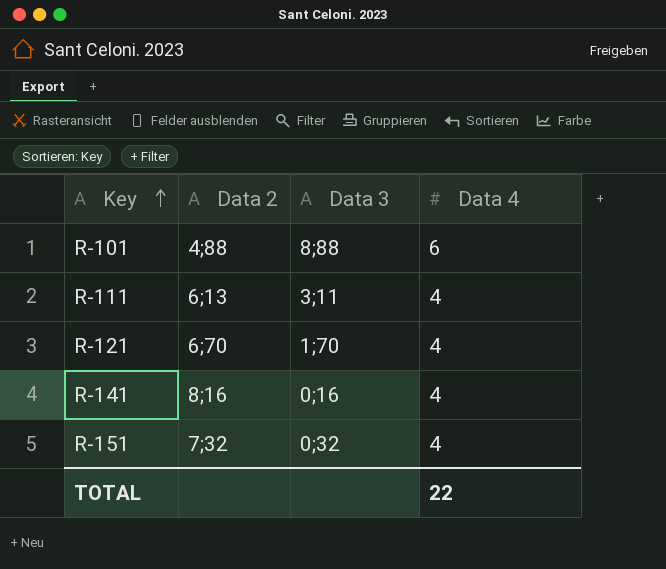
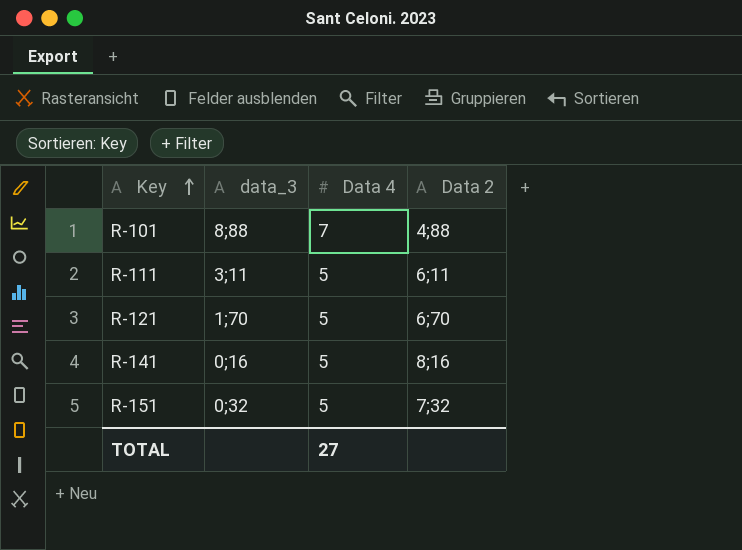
column name: Data 3 -> data_3
column Data 2 | position: 2 -> 4
R-101 | Data 4: 6 -> 7
R-111 | Data 4: 4 -> 5
R-111 | Data 2: 6;13 -> 6;11
R-121 | Data 4: 4 -> 5
R-141 | Data 4: 4 -> 5
R-151 | Data 4: 4 -> 5
TOTAL | Data 4: 22 -> 27

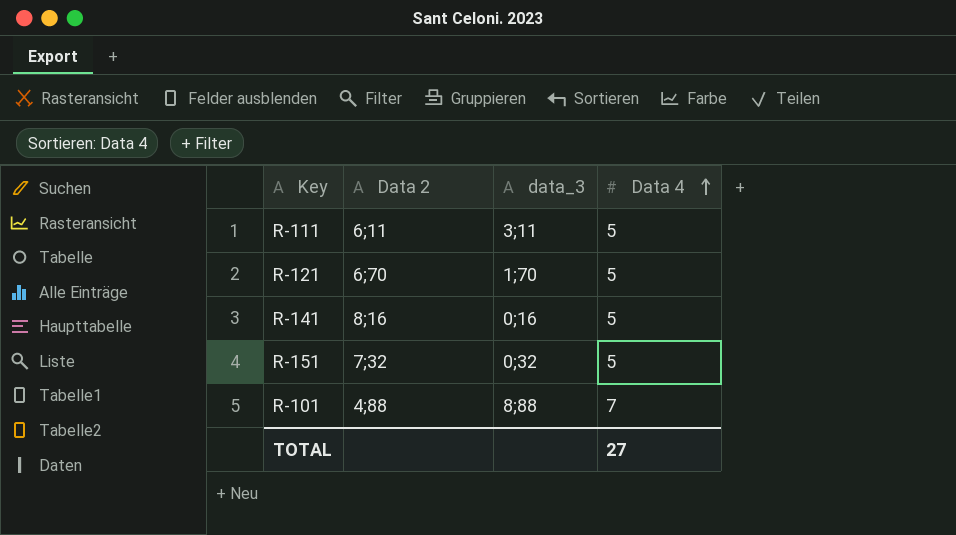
row order: Key ascending -> Data 4 ascending
column Data 2 | position: 4 -> 2

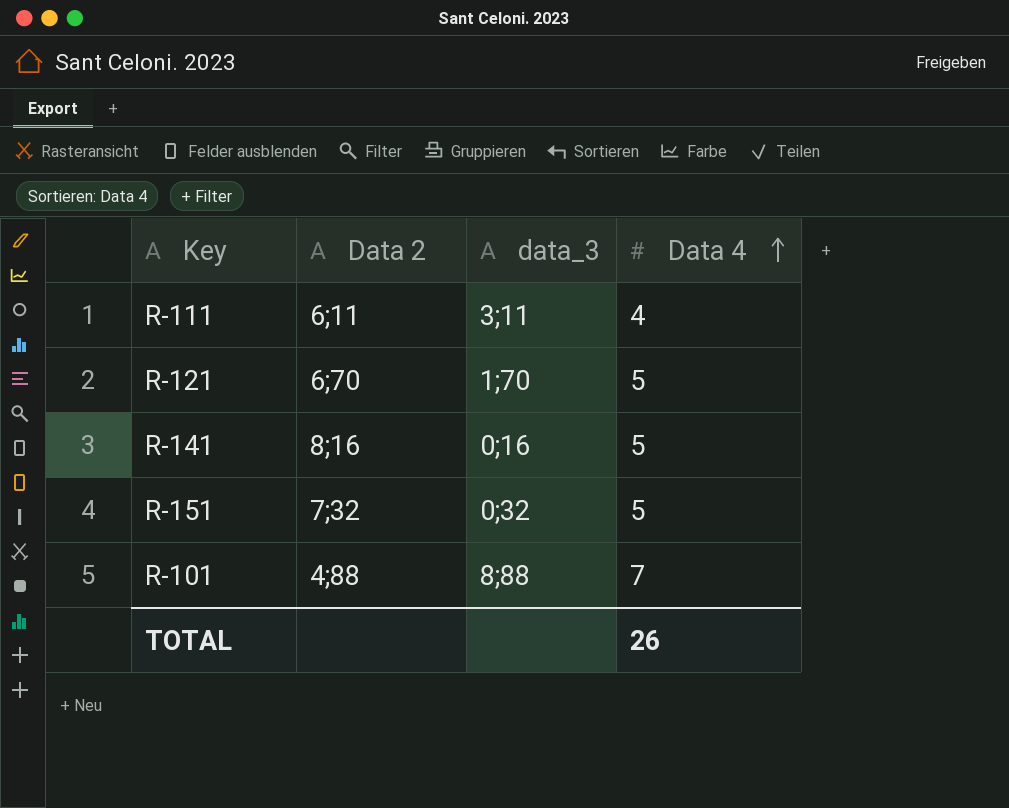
R-111 | Data 4: 5 -> 4
TOTAL | Data 4: 27 -> 26

